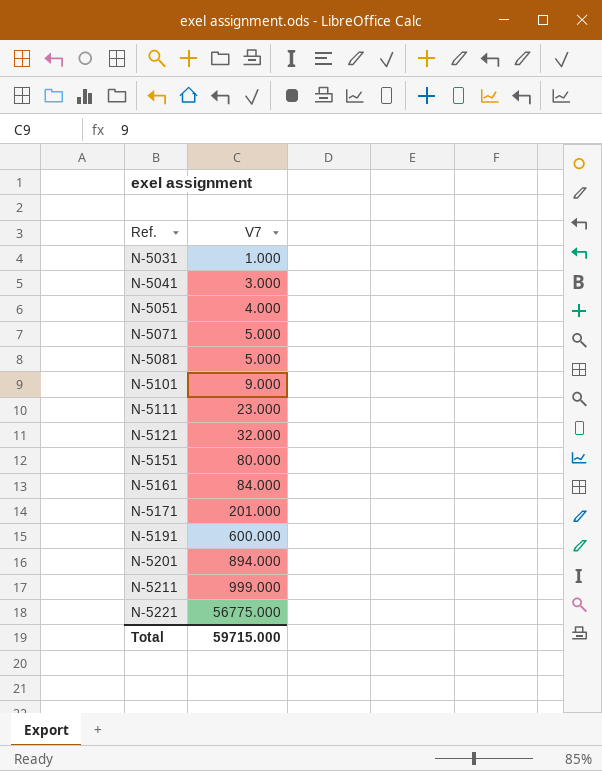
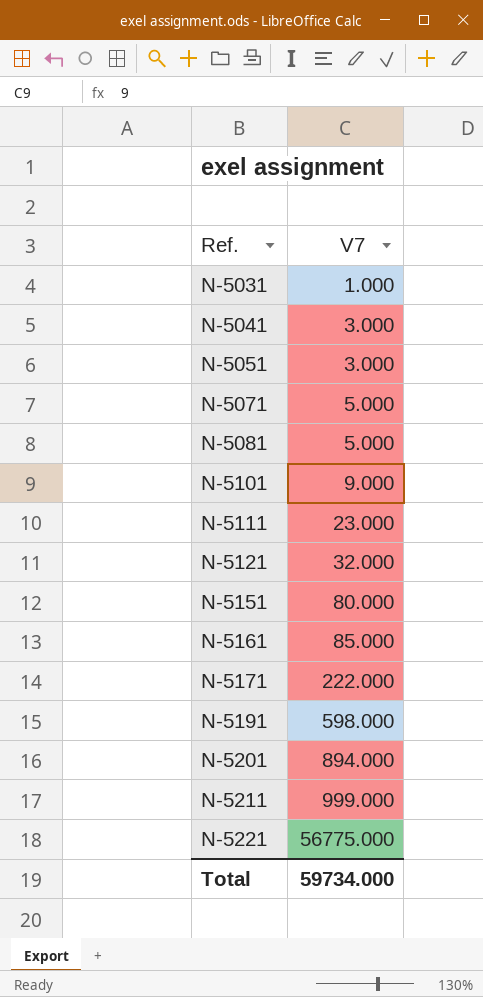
N-5051 | V7: 4.000 -> 3.000
N-5161 | V7: 84.000 -> 85.000
N-5171 | V7: 201.000 -> 222.000
N-5191 | V7: 600.000 -> 598.000
Total | V7: 59715.000 -> 59734.000

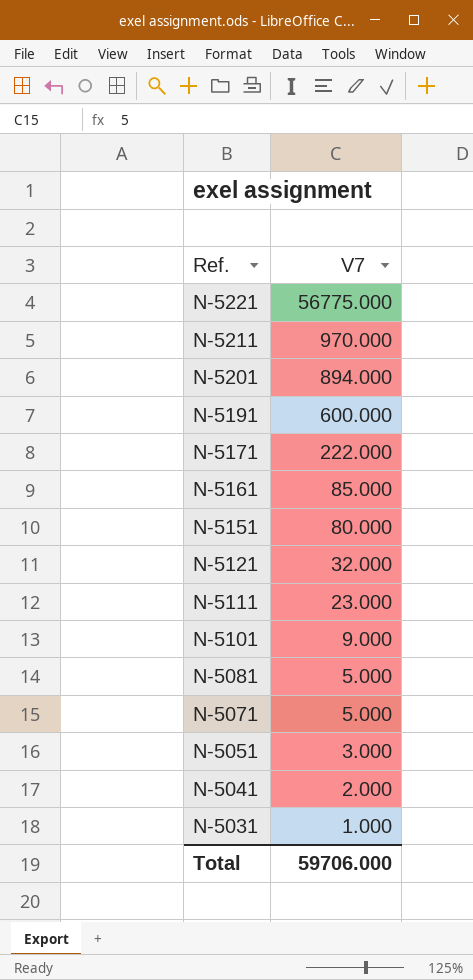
row order: Ref. ascending -> Ref. descending
N-5211 | V7: 999.000 -> 970.000
N-5191 | V7: 598.000 -> 600.000
N-5041 | V7: 3.000 -> 2.000
Total | V7: 59734.000 -> 59706.000

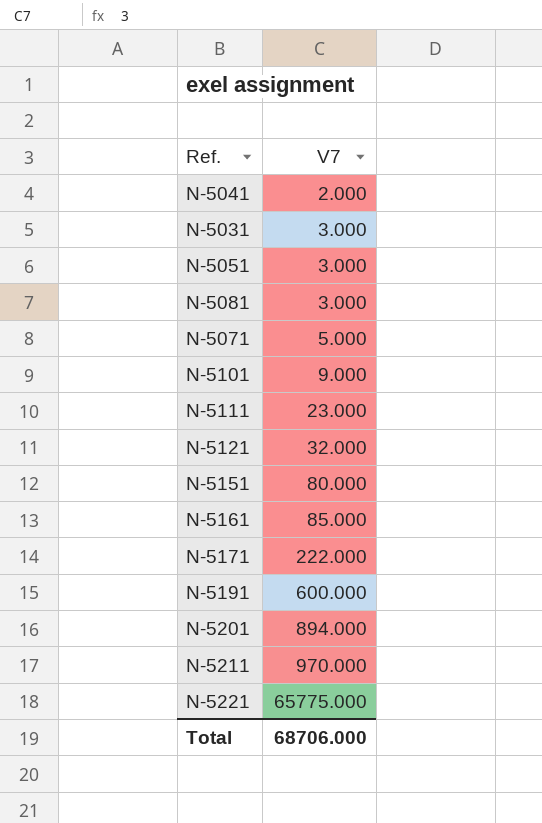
row order: Ref. descending -> V7 ascending
N-5031 | V7: 1.000 -> 3.000
N-5081 | V7: 5.000 -> 3.000
N-5221 | V7: 56775.000 -> 65775.000
Total | V7: 59706.000 -> 68706.000

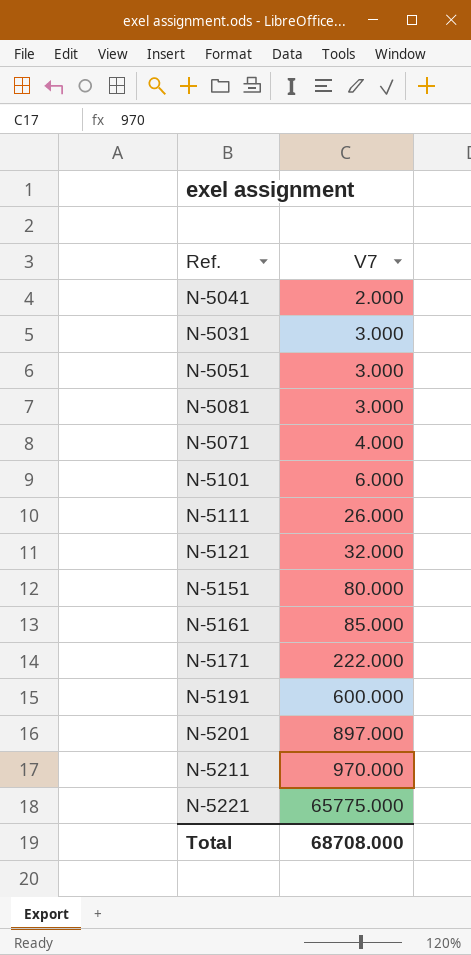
N-5071 | V7: 5.000 -> 4.000
N-5101 | V7: 9.000 -> 6.000
N-5111 | V7: 23.000 -> 26.000
N-5201 | V7: 894.000 -> 897.000
Total | V7: 68706.000 -> 68708.000

